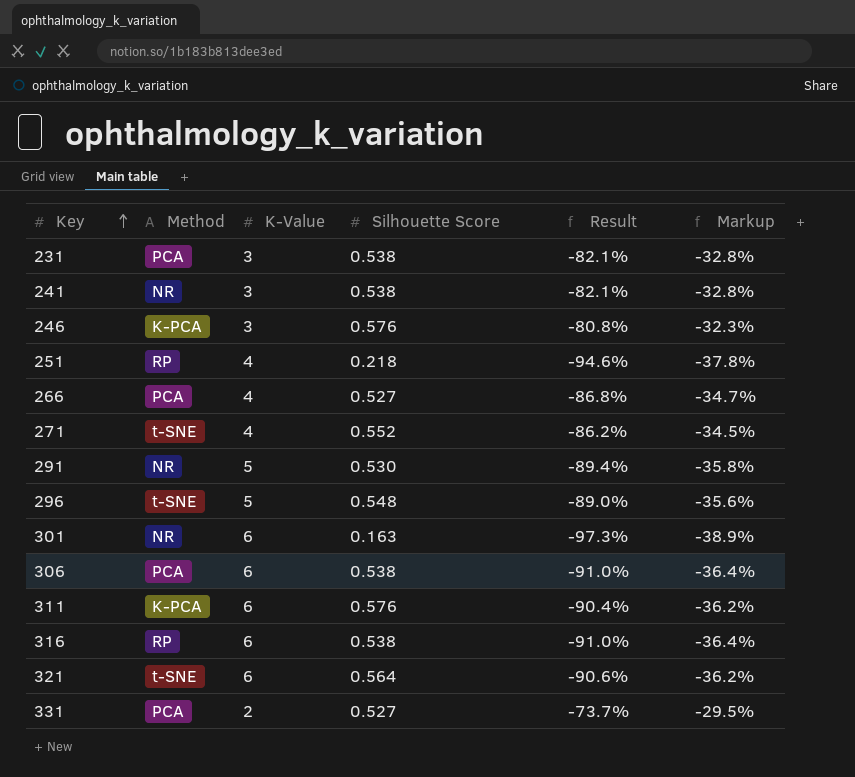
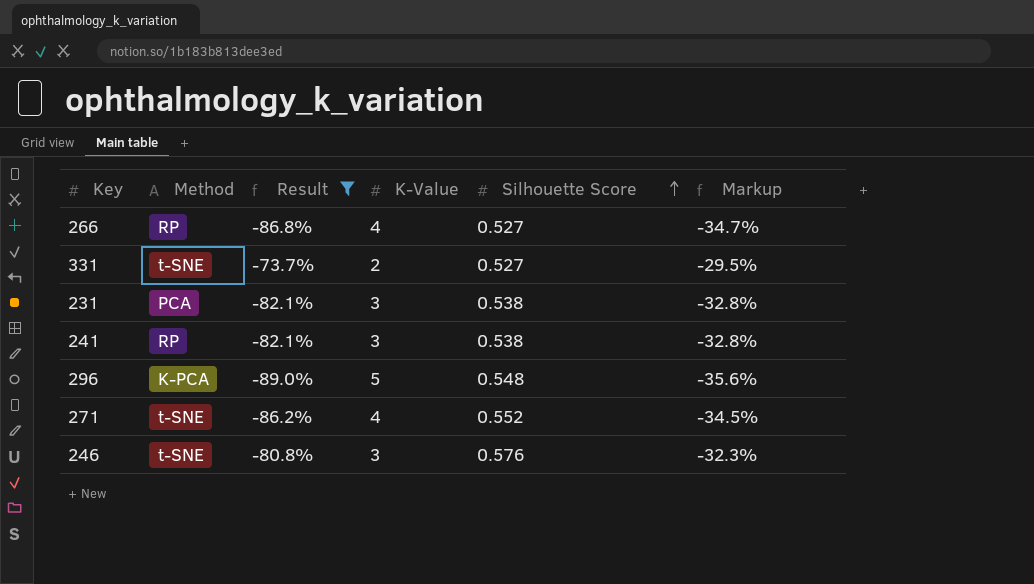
filter: none -> Result >= -89.0%
row order: Key ascending -> Silhouette Score ascending
column Result | position: 5 -> 3
266 | Method: PCA -> RP
331 | Method: PCA -> t-SNE
241 | Method: NR -> RP
296 | Method: t-SNE -> K-PCA
246 | Method: K-PCA -> t-SNE

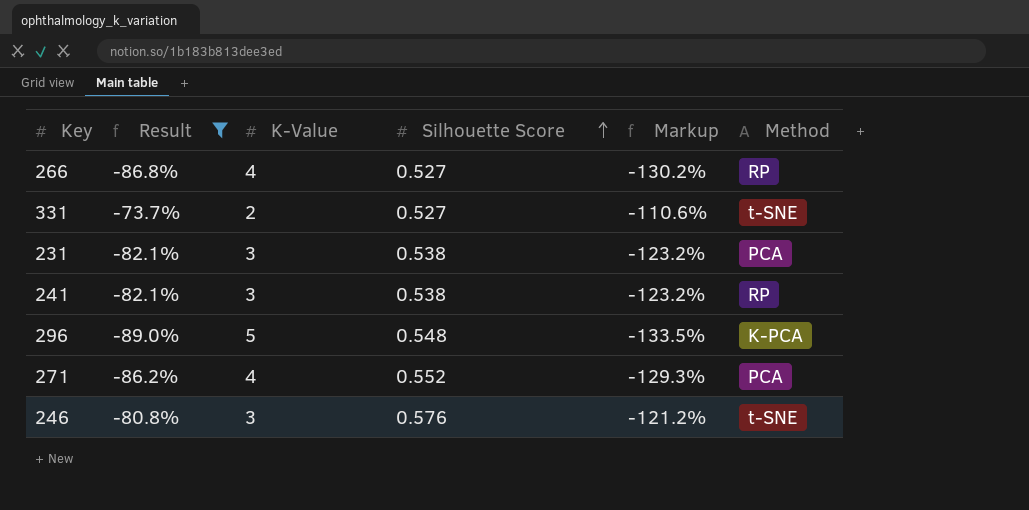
column Markup | formula: [Result] * 0.4 -> [Result] * 1.5
column Method | position: 2 -> 6
271 | Method: t-SNE -> PCA

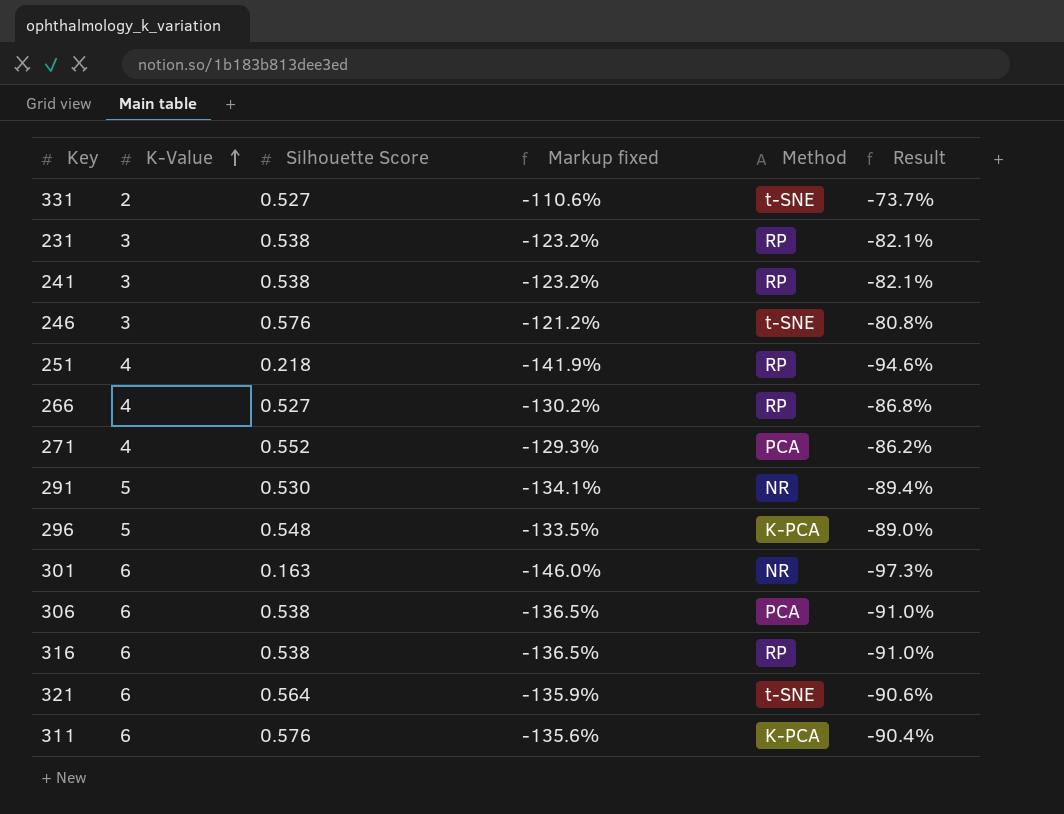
filter: Result >= -89.0% -> none
row order: Silhouette Score ascending -> K-Value ascending
column name: Markup -> Markup fixed
column Result | position: 2 -> 6
231 | Method: PCA -> RP

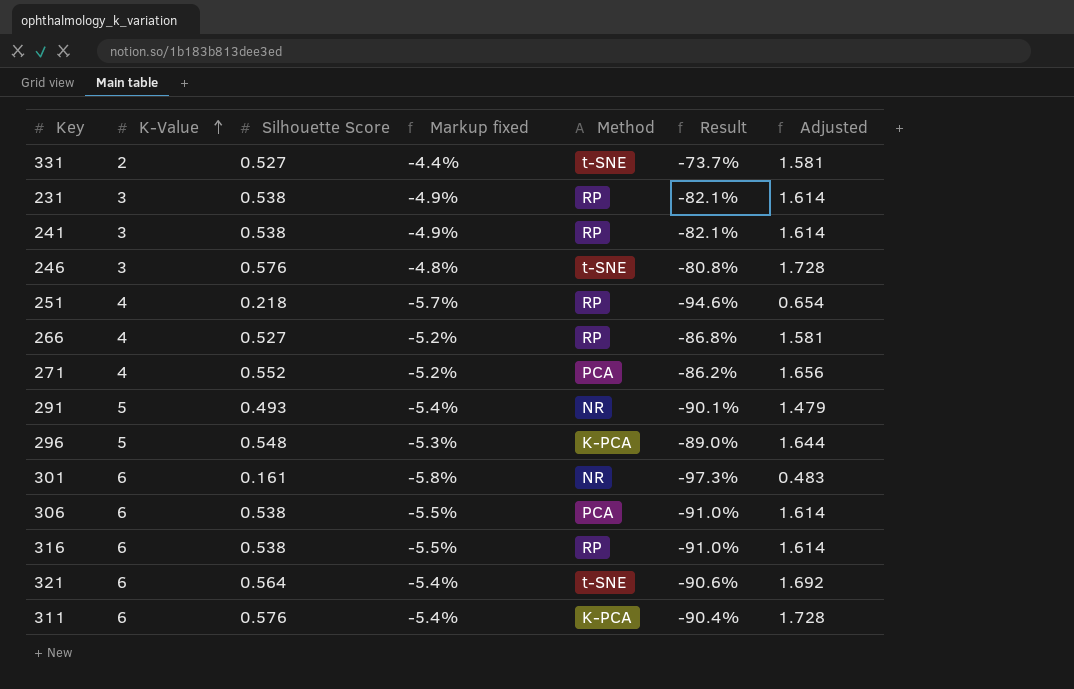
column Markup fixed | formula: [Result] * 1.5 -> [Result] * 0.06
column Adjusted | formula: none -> [Silhouette Score] * 3
291 | Silhouette Score: 0.530 -> 0.493
291 | Result: -89.4% -> -90.1%
301 | Silhouette Score: 0.163 -> 0.161

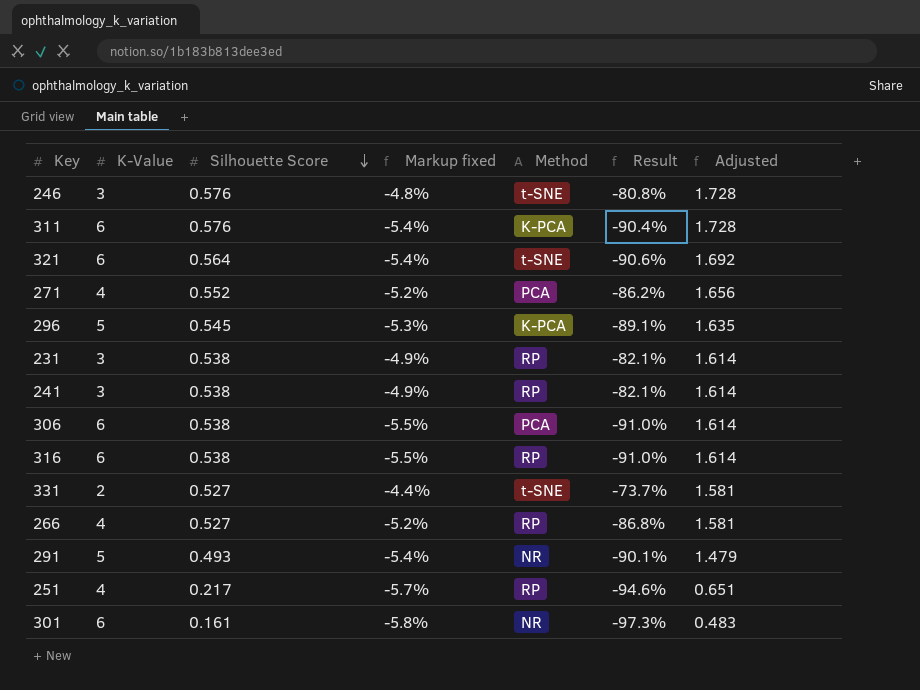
row order: K-Value ascending -> Silhouette Score descending
296 | Silhouette Score: 0.548 -> 0.545
296 | Result: -89.0% -> -89.1%
296 | Adjusted: 1.644 -> 1.635
251 | Silhouette Score: 0.218 -> 0.217
251 | Adjusted: 0.654 -> 0.651

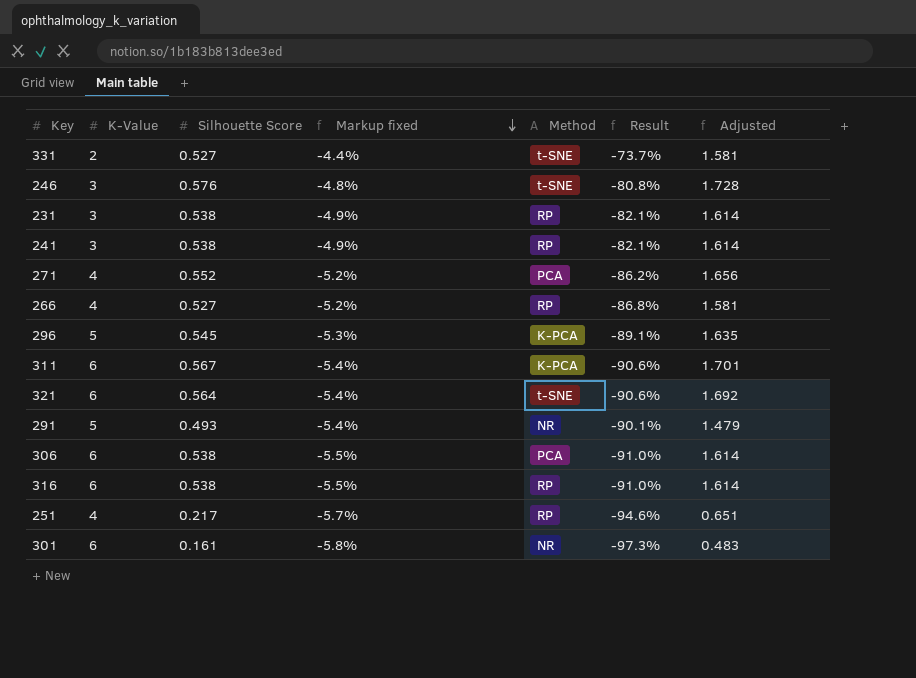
row order: Silhouette Score descending -> Markup fixed descending
311 | Silhouette Score: 0.576 -> 0.567
311 | Result: -90.4% -> -90.6%
311 | Adjusted: 1.728 -> 1.701

